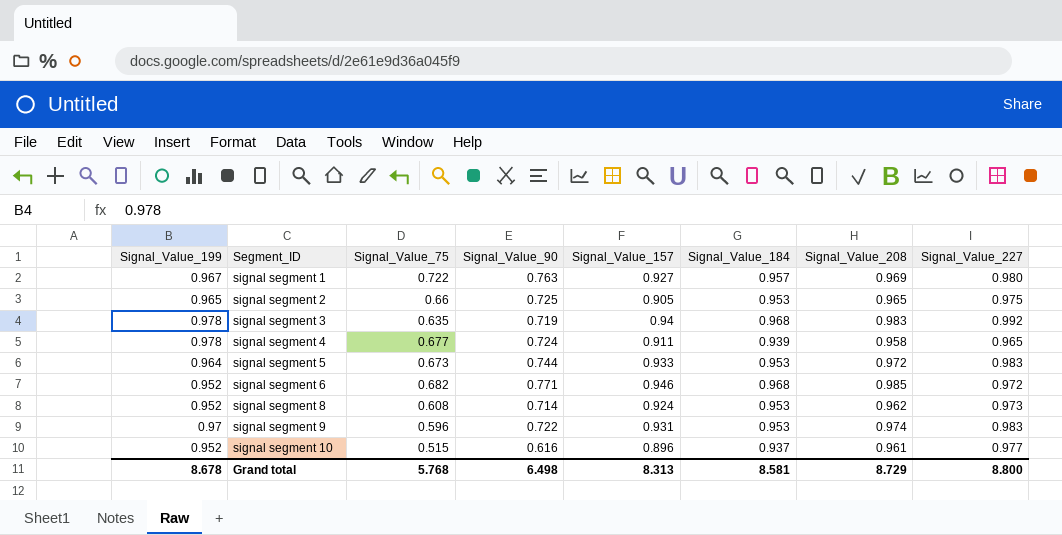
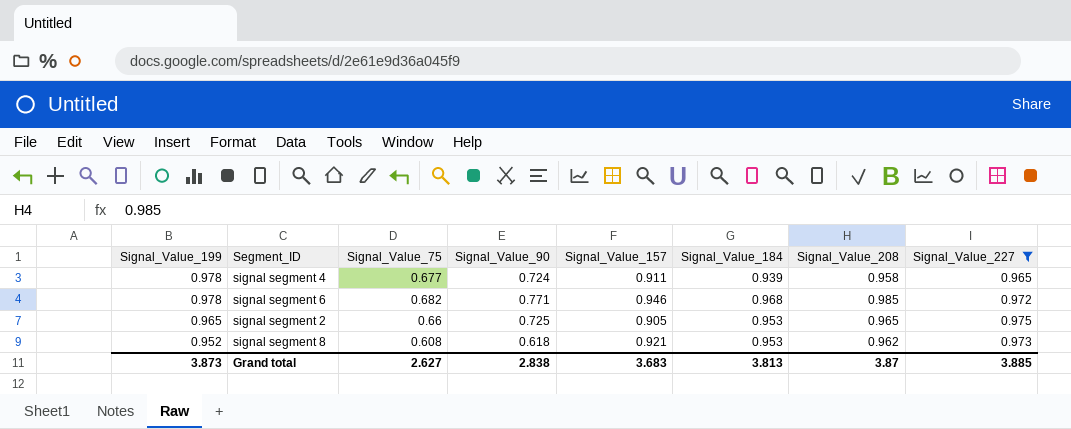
filter: none -> Signal_Value_227 <= 0.975
row order: Segment_ID ascending -> Signal_Value_199 descending
signal segment 6 | Signal_Value_199: 0.952 -> 0.978
signal segment 8 | Signal_Value_90: 0.714 -> 0.618
signal segment 8 | Signal_Value_157: 0.924 -> 0.921
Grand total | Signal_Value_199: 8.678 -> 3.873
Grand total | Signal_Value_75: 5.768 -> 2.627
Grand total | Signal_Value_90: 6.498 -> 2.838
Grand total | Signal_Value_157: 8.313 -> 3.683
Grand total | Signal_Value_184: 8.581 -> 3.813
Grand total | Signal_Value_208: 8.729 -> 3.87
Grand total | Signal_Value_227: 8.800 -> 3.885

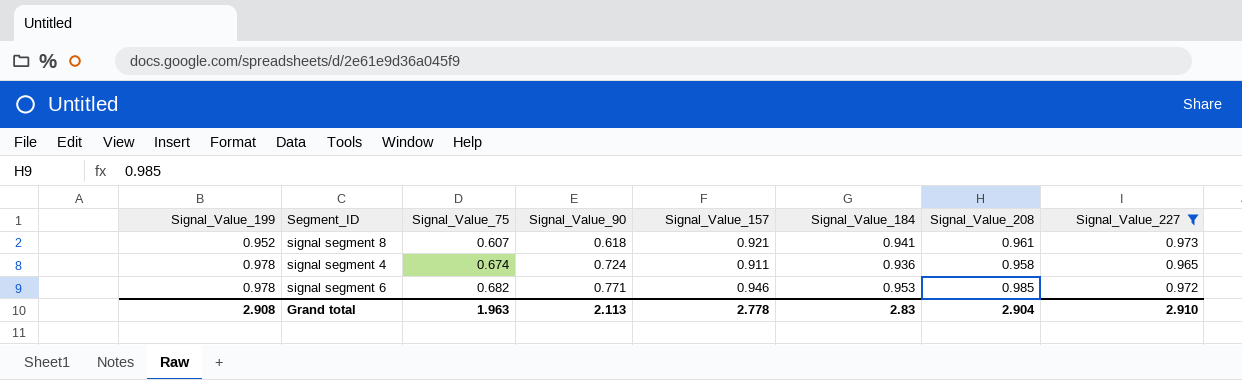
row order: Signal_Value_199 descending -> Signal_Value_199 ascending
row signal segment 2: 0.965 | 0.66 | 0.725 | 0.905 | 0.953 | 0.965 | 0.975 -> none
signal segment 8 | Signal_Value_75: 0.608 -> 0.607
signal segment 8 | Signal_Value_184: 0.953 -> 0.941
signal segment 8 | Signal_Value_208: 0.962 -> 0.961
signal segment 4 | Signal_Value_75: 0.677 -> 0.674
signal segment 4 | Signal_Value_184: 0.939 -> 0.936
signal segment 6 | Signal_Value_184: 0.968 -> 0.953
Grand total | Signal_Value_199: 3.873 -> 2.908
Grand total | Signal_Value_75: 2.627 -> 1.963
Grand total | Signal_Value_90: 2.838 -> 2.113
Grand total | Signal_Value_157: 3.683 -> 2.778
Grand total | Signal_Value_184: 3.813 -> 2.83
Grand total | Signal_Value_208: 3.87 -> 2.904
Grand total | Signal_Value_227: 3.885 -> 2.910

